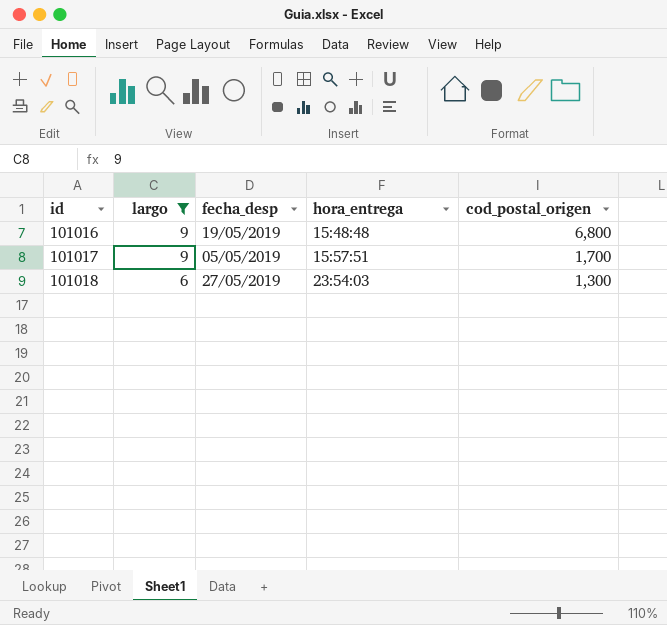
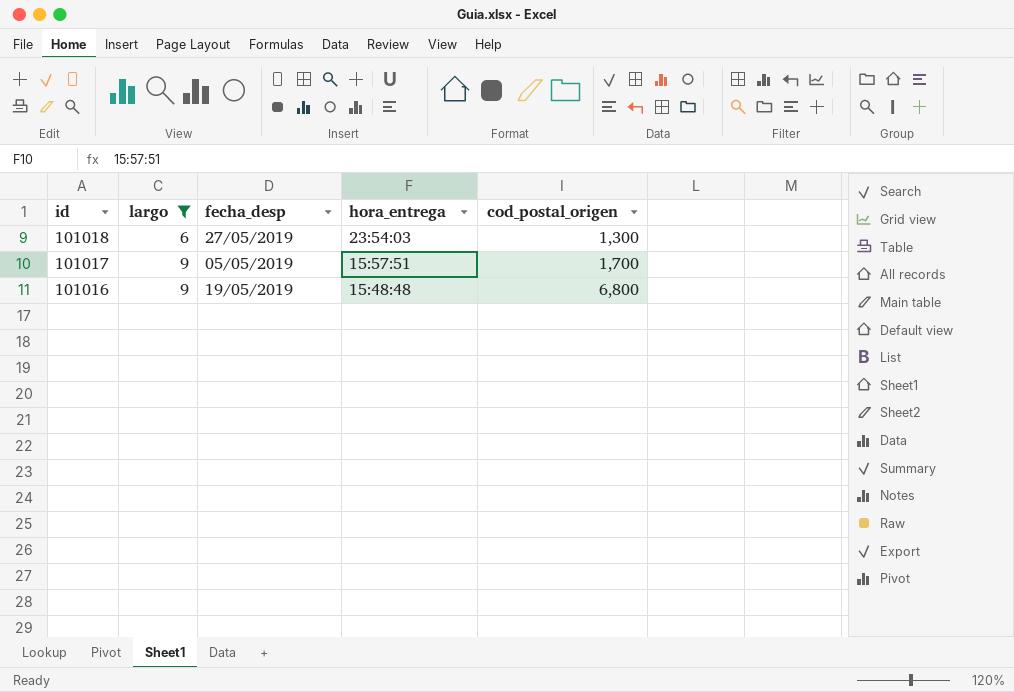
row order: id ascending -> id descending

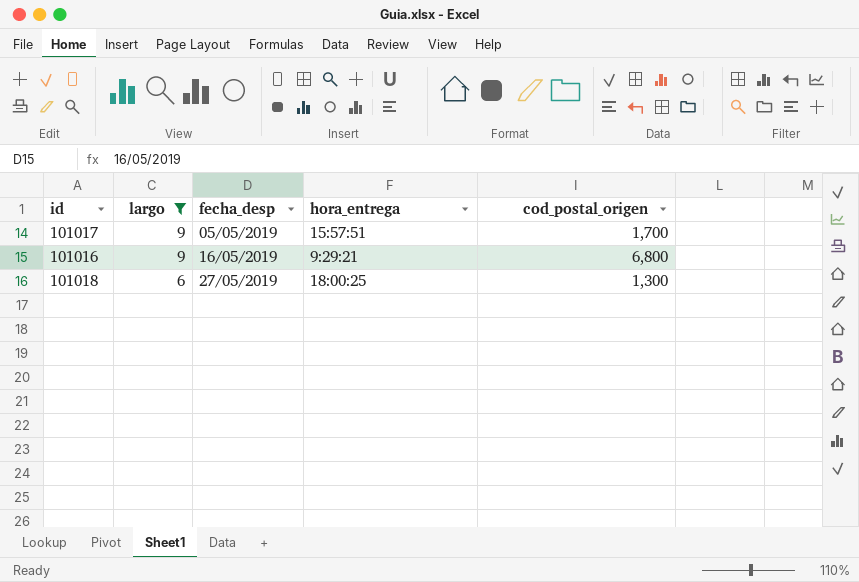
row order: id descending -> largo descending
101016 | fecha_desp: 19/05/2019 -> 16/05/2019
101016 | hora_entrega: 15:48:48 -> 9:29:21
101018 | hora_entrega: 23:54:03 -> 18:00:25

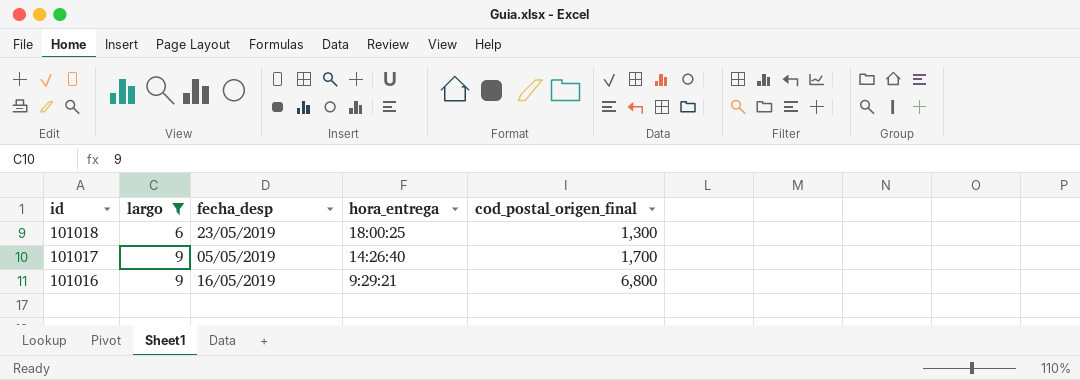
row order: largo descending -> id descending
column name: cod_postal_origen -> cod_postal_origen_final
101018 | fecha_desp: 27/05/2019 -> 23/05/2019
101017 | hora_entrega: 15:57:51 -> 14:26:40

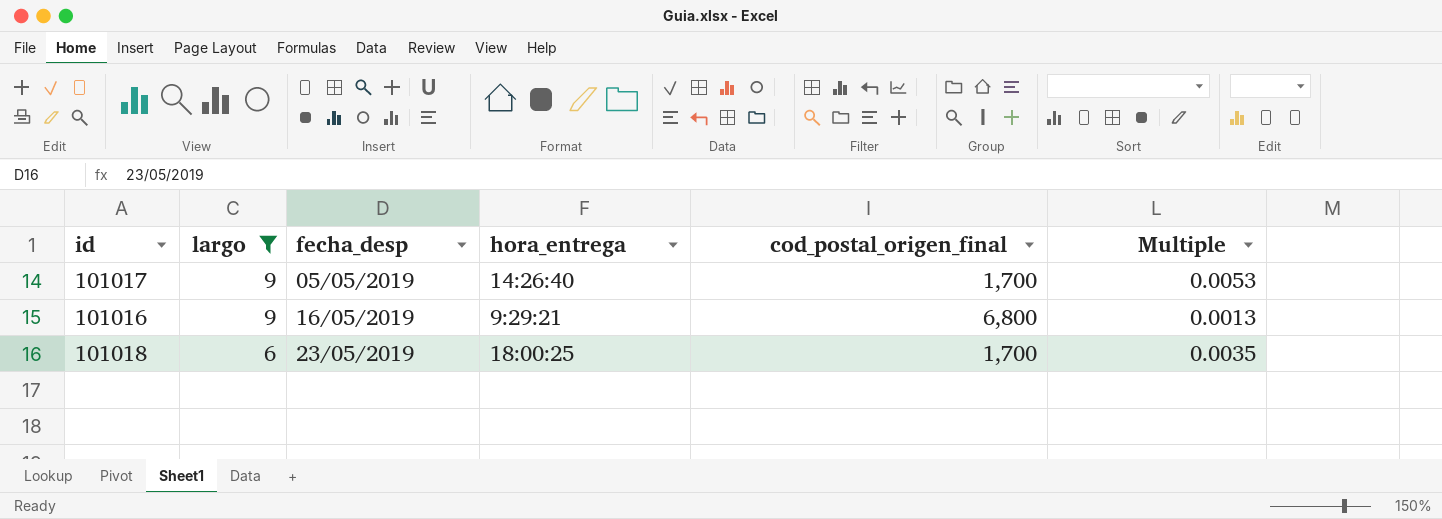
row order: id descending -> largo descending
column Multiple | formula: none -> [largo] / [cod_postal_origen_final]
101018 | cod_postal_origen_final: 1,300 -> 1,700

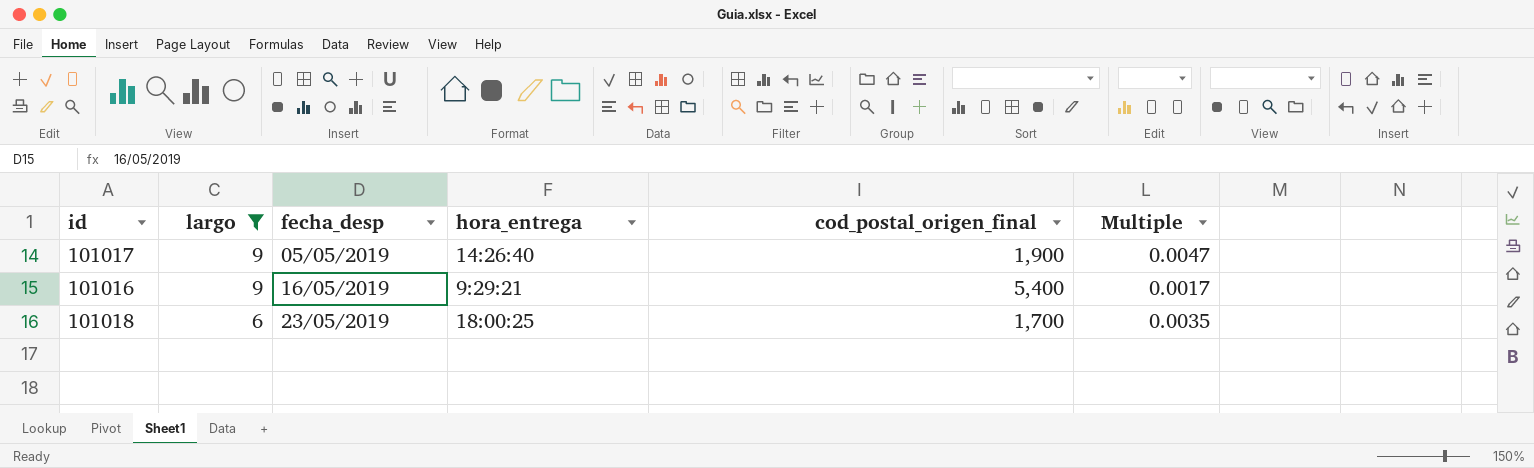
101017 | cod_postal_origen_final: 1,700 -> 1,900
101017 | Multiple: 0.0053 -> 0.0047
101016 | cod_postal_origen_final: 6,800 -> 5,400
101016 | Multiple: 0.0013 -> 0.0017

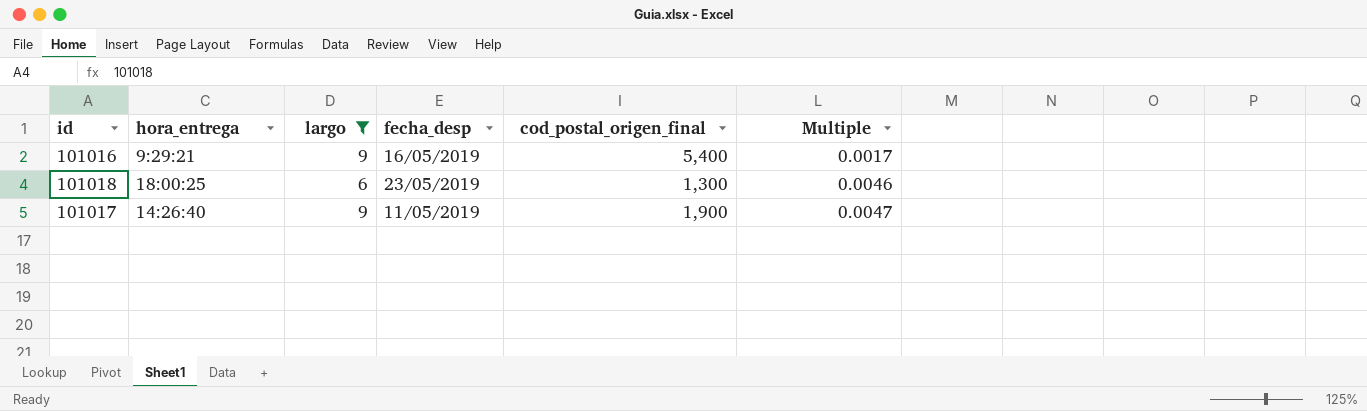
row order: largo descending -> Multiple ascending
column hora_entrega | position: 4 -> 2
101018 | cod_postal_origen_final: 1,700 -> 1,300
101018 | Multiple: 0.0035 -> 0.0046
101017 | fecha_desp: 05/05/2019 -> 11/05/2019

